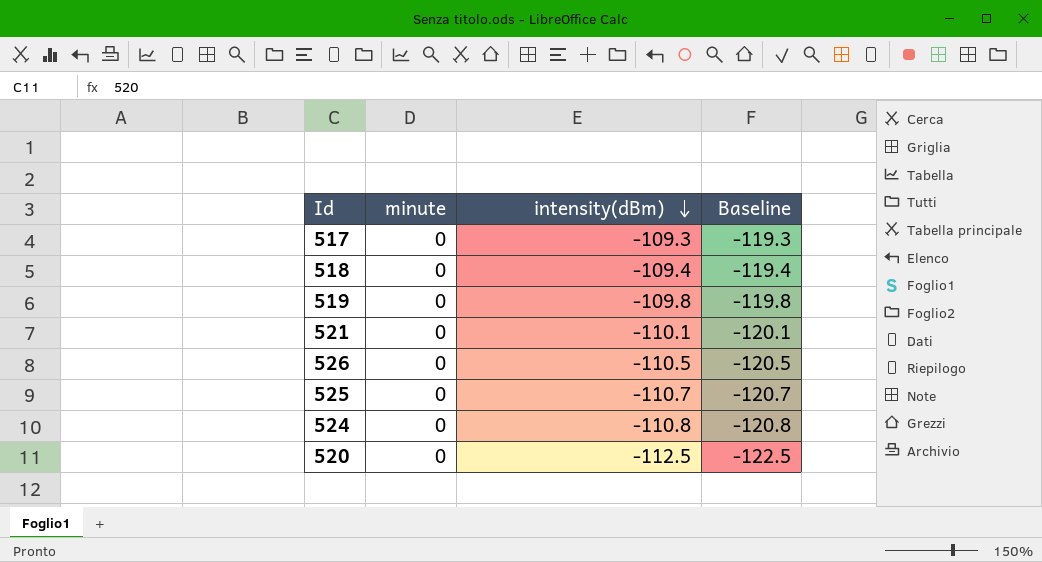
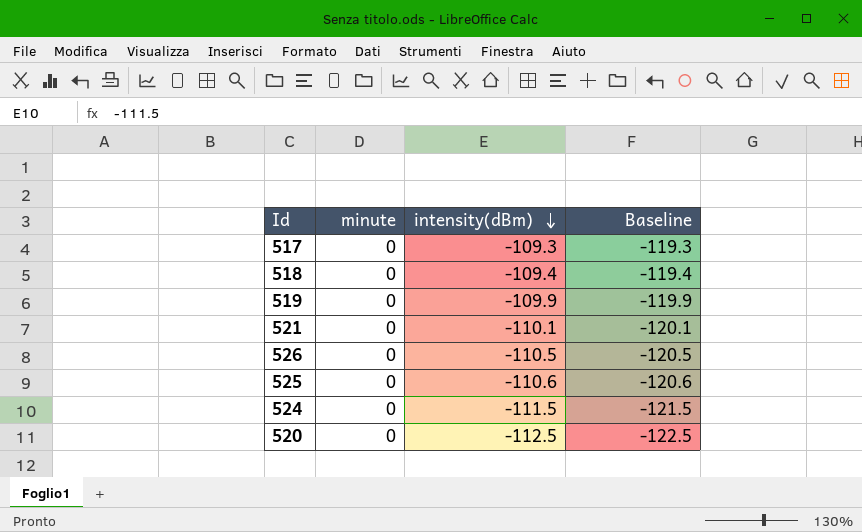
519 | intensity(dBm): -109.8 -> -109.9
519 | Baseline: -119.8 -> -119.9
525 | intensity(dBm): -110.7 -> -110.6
525 | Baseline: -120.7 -> -120.6
524 | intensity(dBm): -110.8 -> -111.5
524 | Baseline: -120.8 -> -121.5

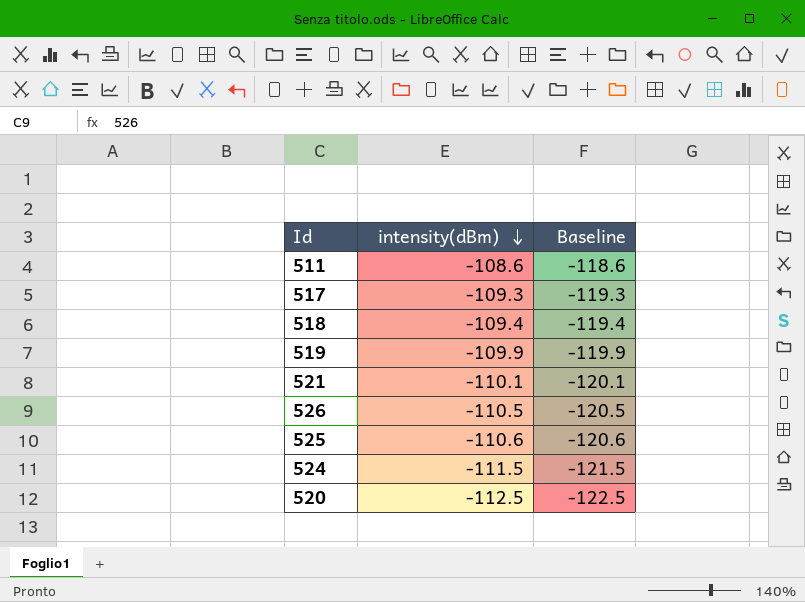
column minute | position: 2 -> none
row 511: none -> -108.6 | -118.6

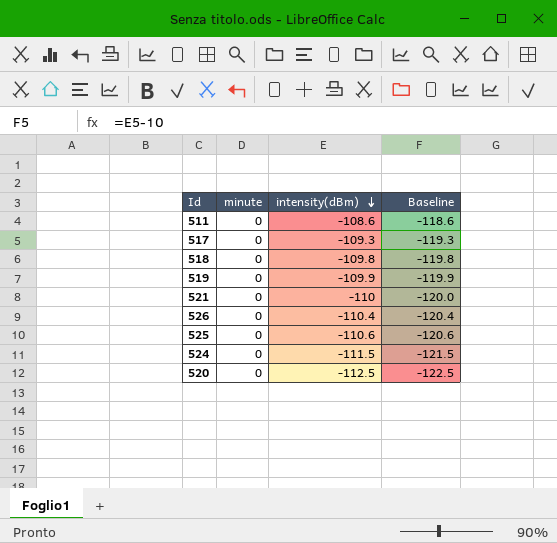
column minute | position: none -> 2
518 | intensity(dBm): -109.4 -> -109.8
518 | Baseline: -119.4 -> -119.8
521 | intensity(dBm): -110.1 -> -110
521 | Baseline: -120.1 -> -120.0
526 | intensity(dBm): -110.5 -> -110.4
526 | Baseline: -120.5 -> -120.4

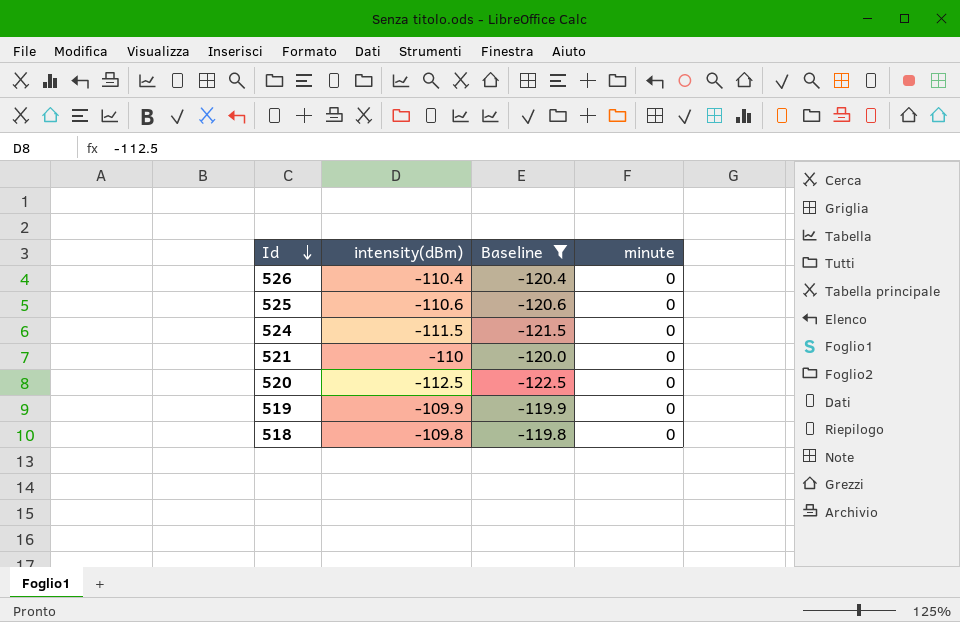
filter: none -> Baseline <= -119.8
row order: intensity(dBm) descending -> Id descending
column minute | position: 2 -> 4

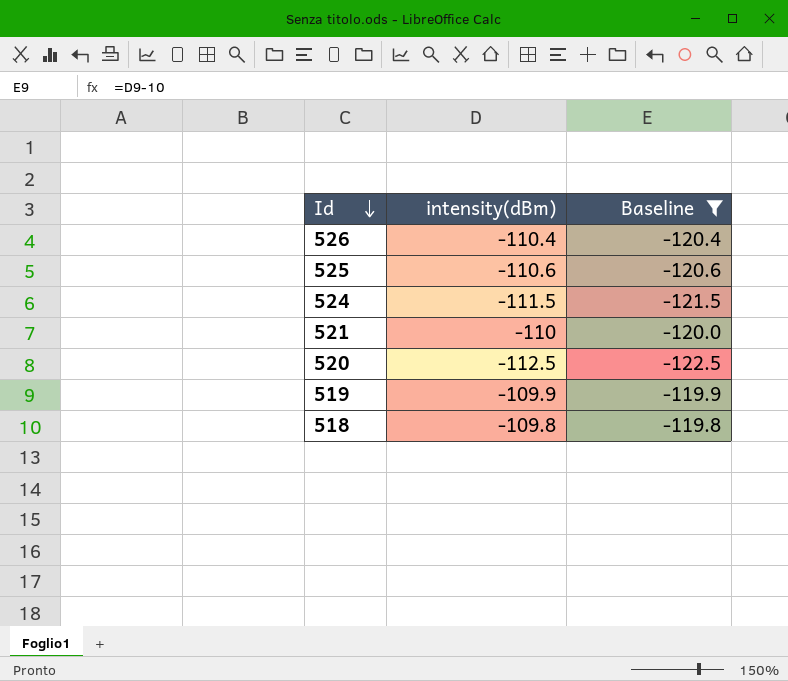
column minute | position: 4 -> none

